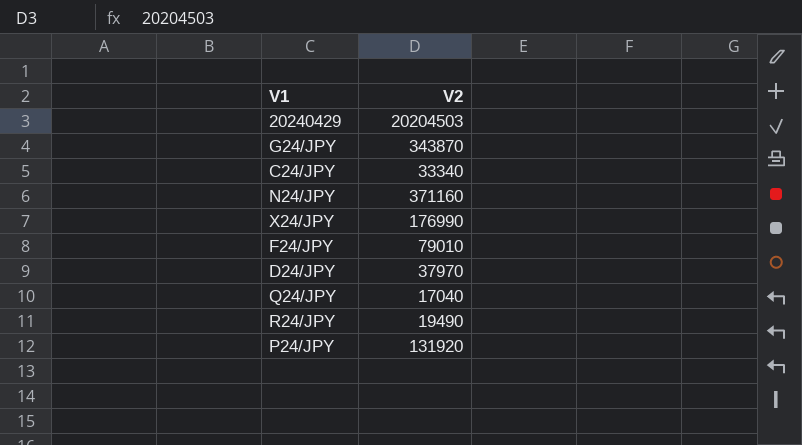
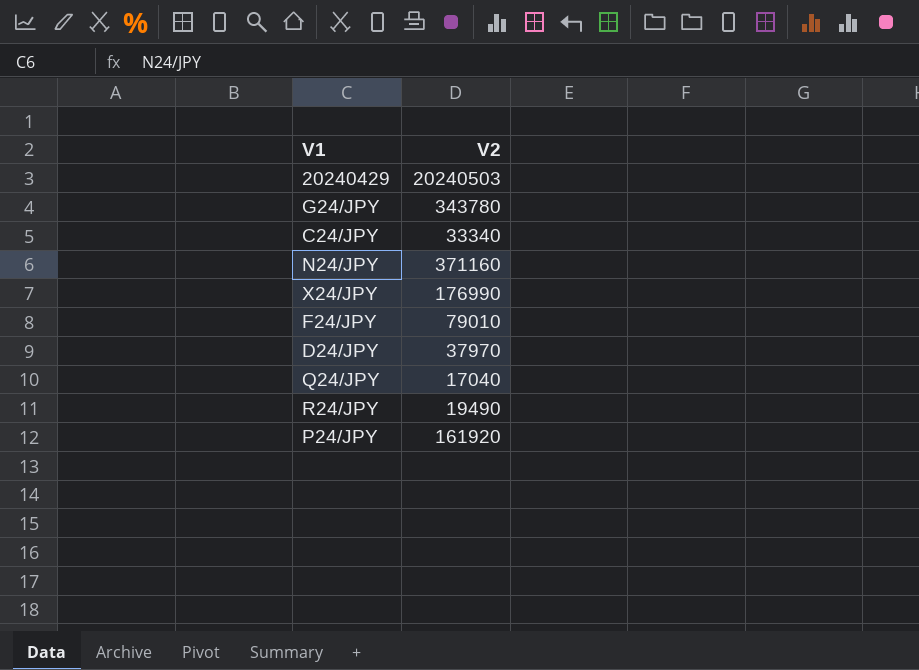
20240429 | V2: 20204503 -> 20240503
G24/JPY | V2: 343870 -> 343780
P24/JPY | V2: 131920 -> 161920

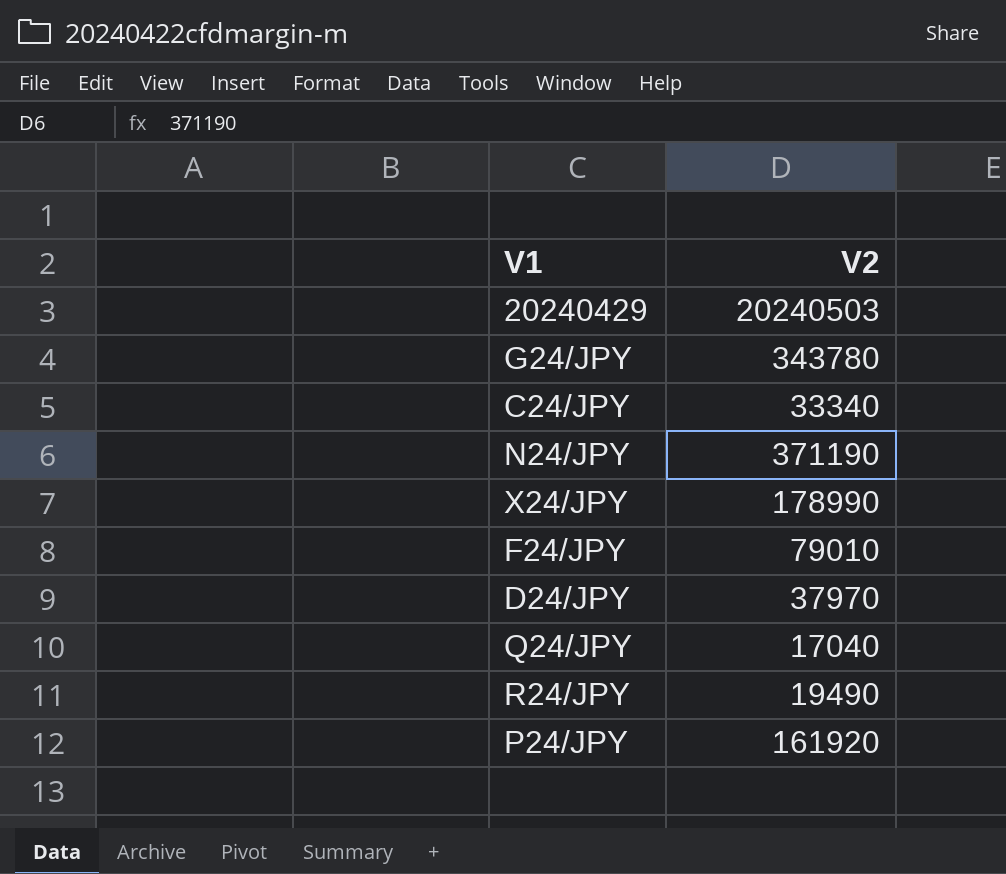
N24/JPY | V2: 371160 -> 371190
X24/JPY | V2: 176990 -> 178990

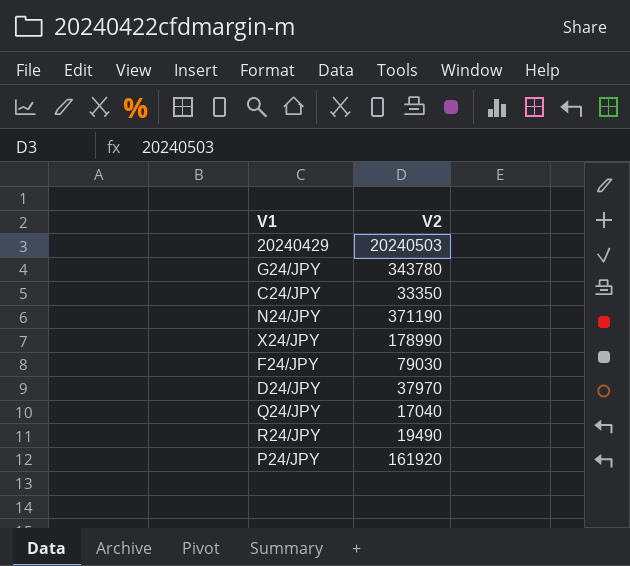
C24/JPY | V2: 33340 -> 33350
F24/JPY | V2: 79010 -> 79030

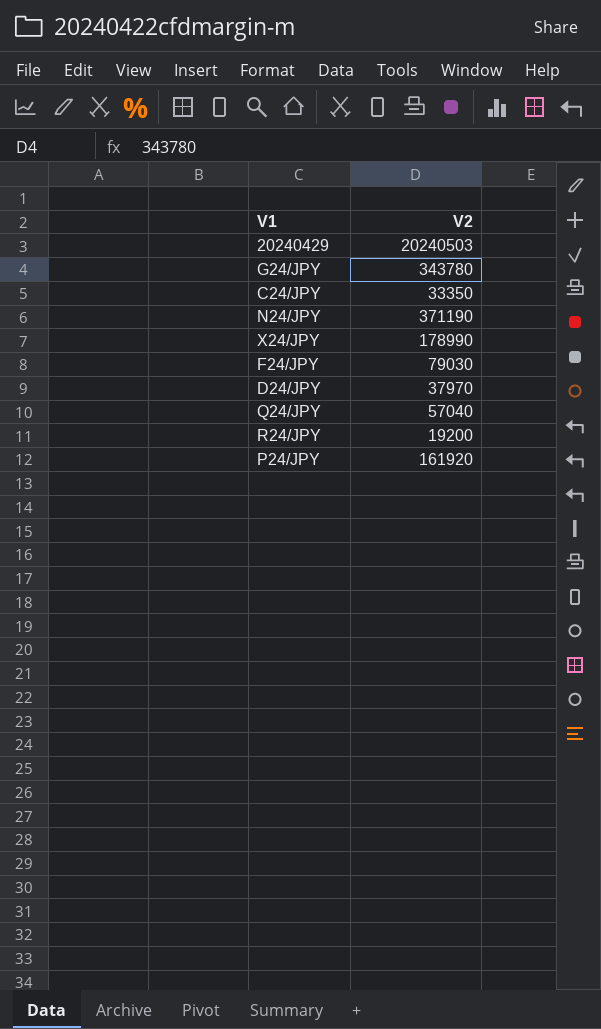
Q24/JPY | V2: 17040 -> 57040
R24/JPY | V2: 19490 -> 19200

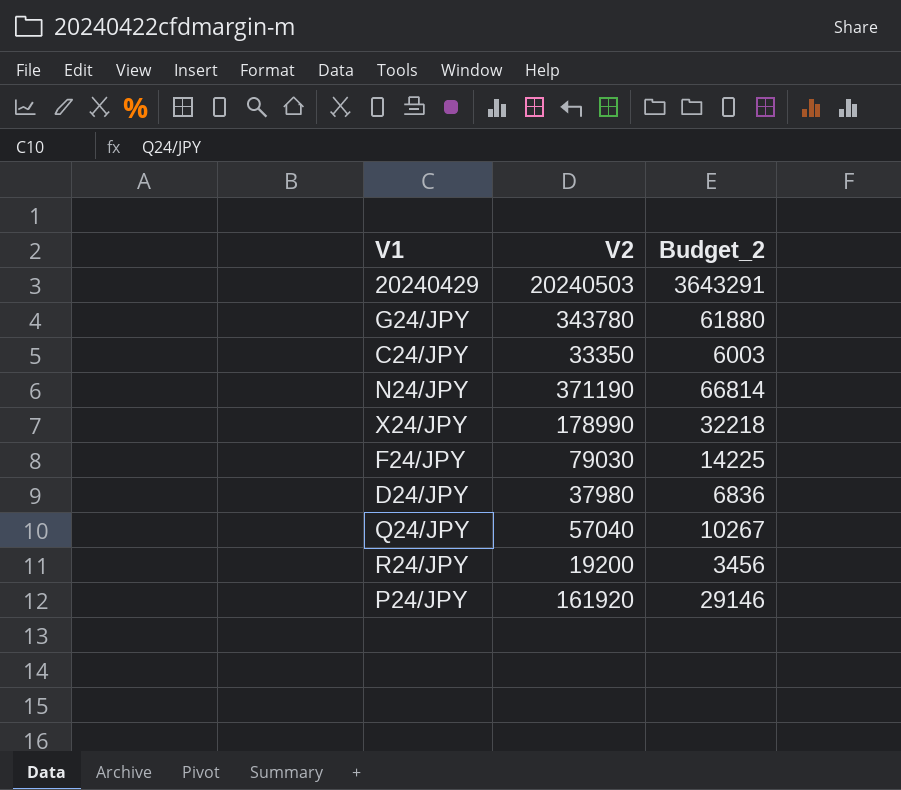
column Budget_2 | formula: none -> [V2] * 0.18
D24/JPY | V2: 37970 -> 37980

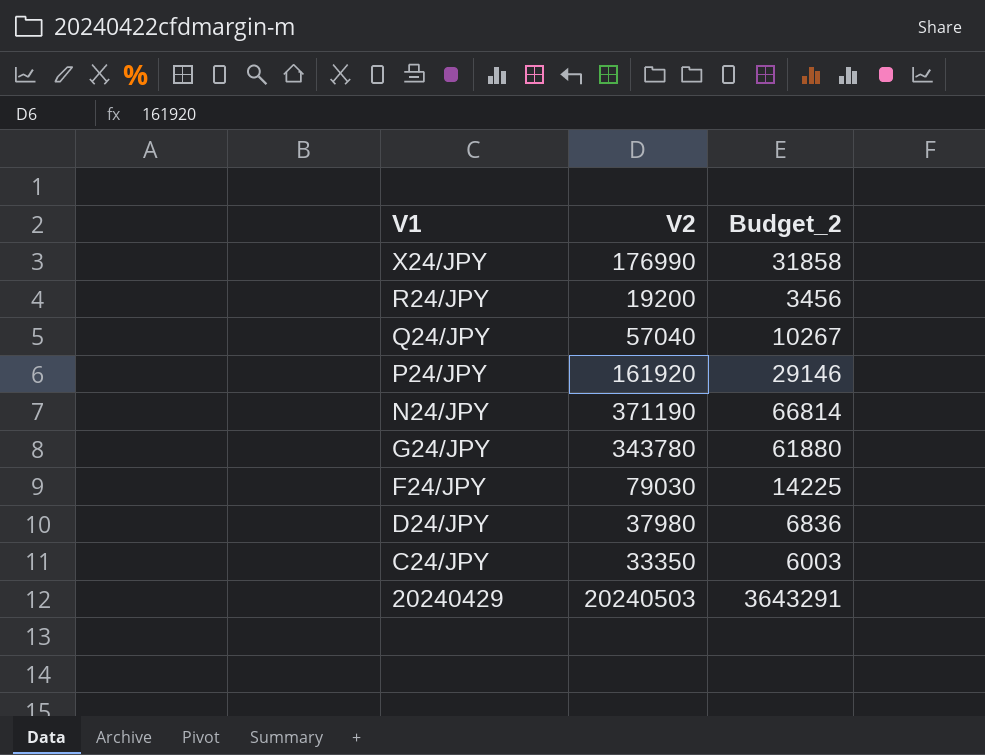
row order: none -> V1 descending
X24/JPY | V2: 178990 -> 176990
X24/JPY | Budget_2: 32218 -> 31858

